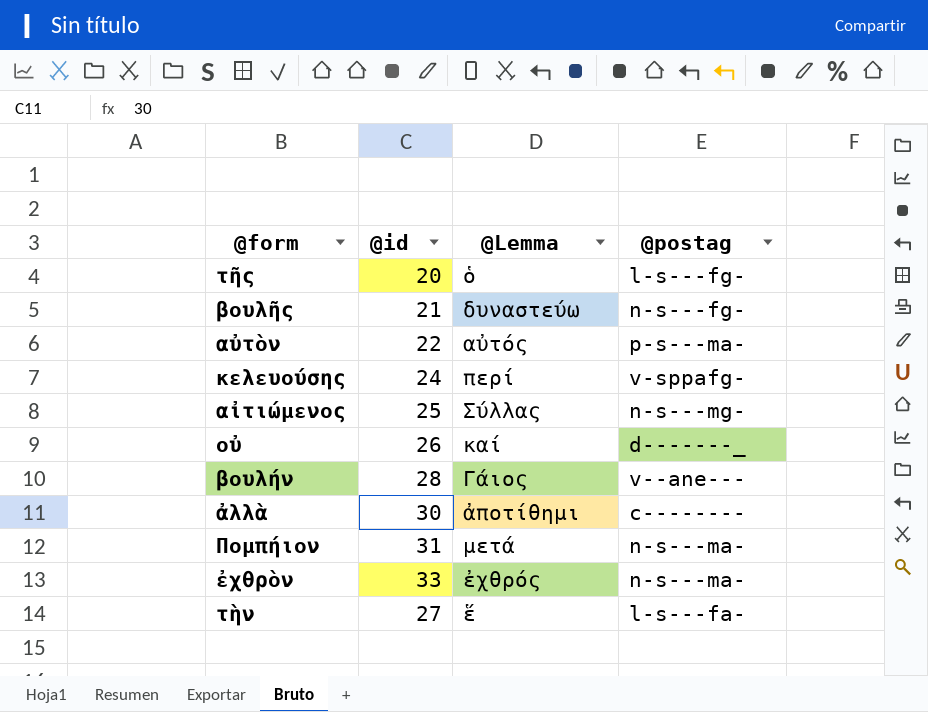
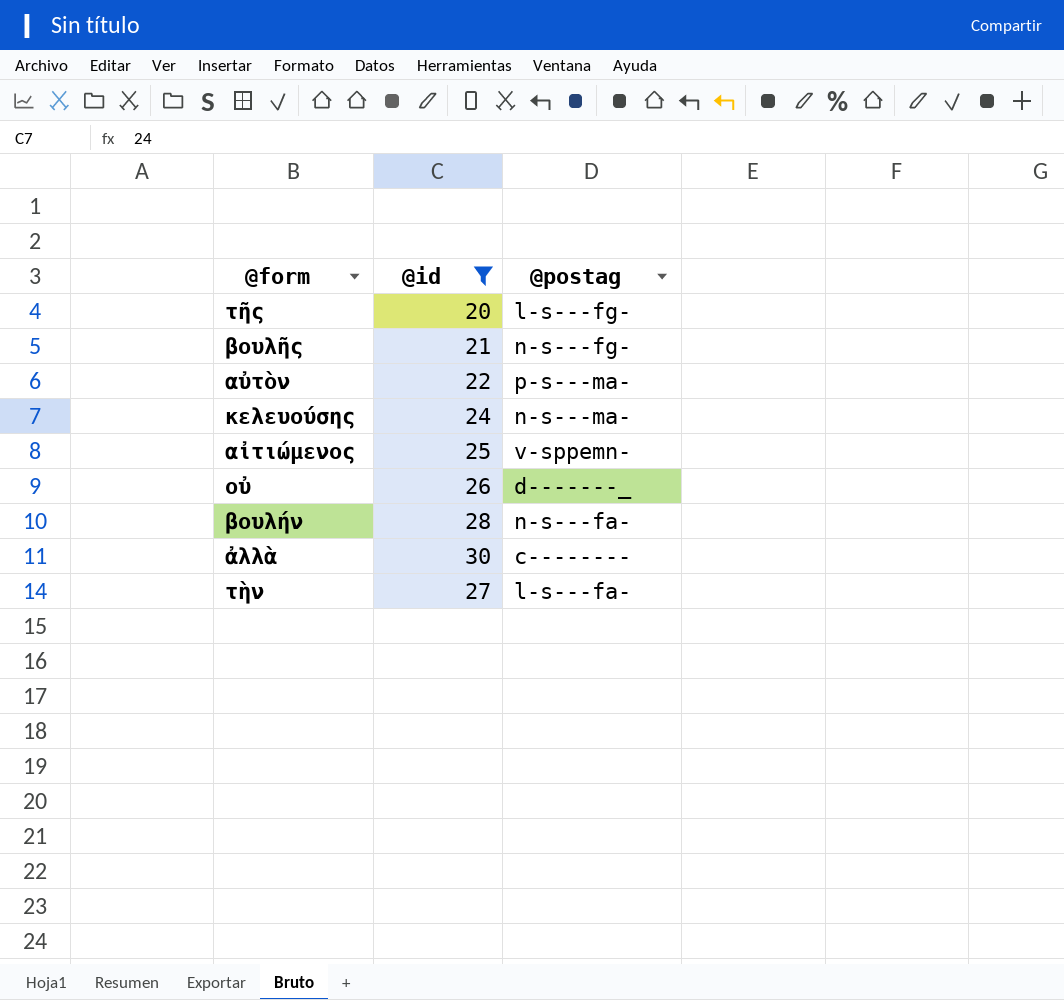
filter: none -> @id <= 30
column @Lemma | position: 3 -> none
κελευούσης | @postag: v-sppafg- -> n-s---ma-
αἰτιώμενος | @postag: n-s---mg- -> v-sppemn-
βουλήν | @postag: v--ane--- -> n-s---fa-

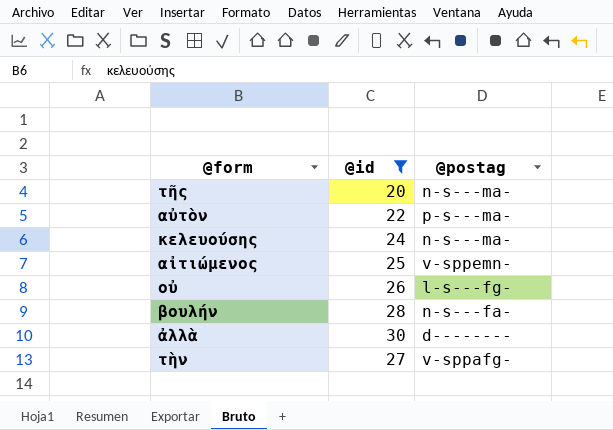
row βουλῆς: 21 | n-s---fg- -> none
τῆς | @postag: l-s---fg- -> n-s---ma-
οὐ | @postag: d-------_ -> l-s---fg-
ἀλλὰ | @postag: c-------- -> d--------
τὴν | @postag: l-s---fa- -> v-sppafg-

